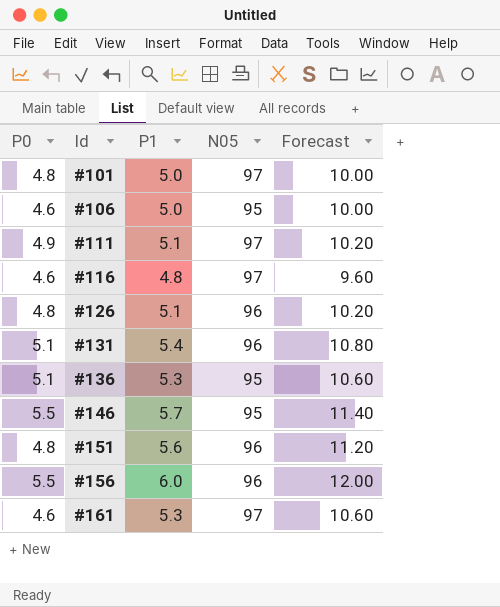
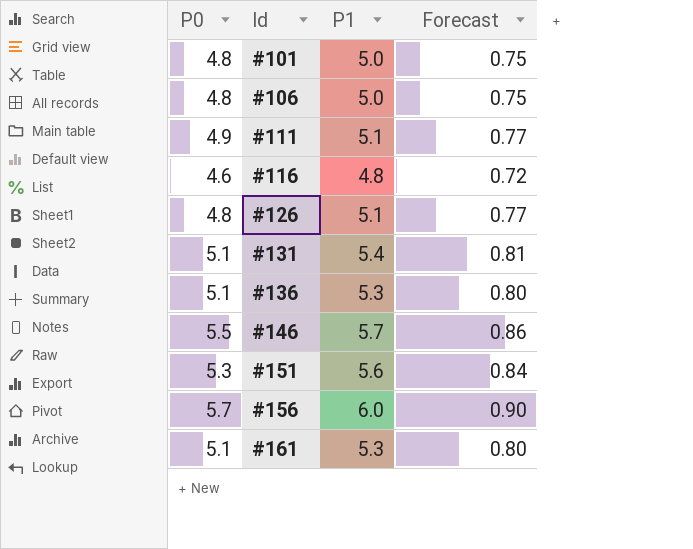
column N05 | position: 4 -> none
column Forecast | formula: [P1] * 2 -> [P1] * 0.15
#106 | P0: 4.6 -> 4.8
#151 | P0: 4.8 -> 5.3
#156 | P0: 5.5 -> 5.7
#161 | P0: 4.6 -> 5.1

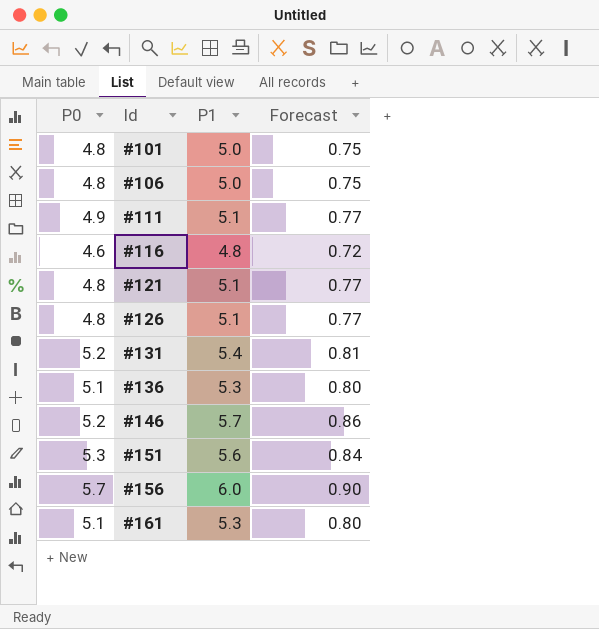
row #121: none -> 4.8 | 5.1 | 0.77
#131 | P0: 5.1 -> 5.2
#146 | P0: 5.5 -> 5.2

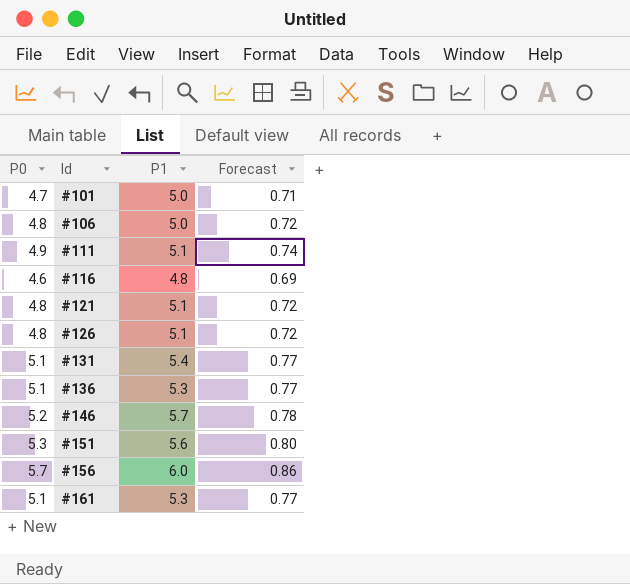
column Forecast | formula: [P1] * 0.15 -> [P0] * 0.15
#101 | P0: 4.8 -> 4.7
#131 | P0: 5.2 -> 5.1

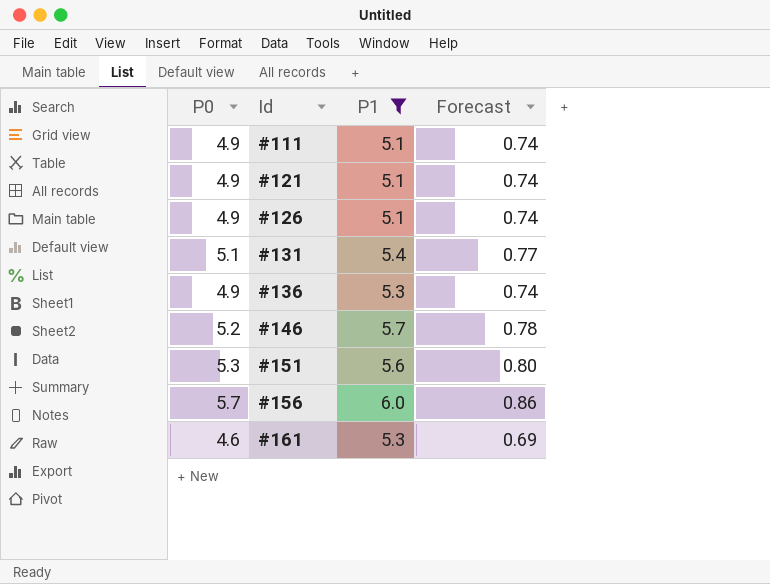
filter: none -> P1 >= 5.1
#121 | P0: 4.8 -> 4.9
#121 | Forecast: 0.72 -> 0.74
#126 | P0: 4.8 -> 4.9
#126 | Forecast: 0.72 -> 0.74
#136 | P0: 5.1 -> 4.9
#136 | Forecast: 0.77 -> 0.74
#161 | P0: 5.1 -> 4.6
#161 | Forecast: 0.77 -> 0.69

